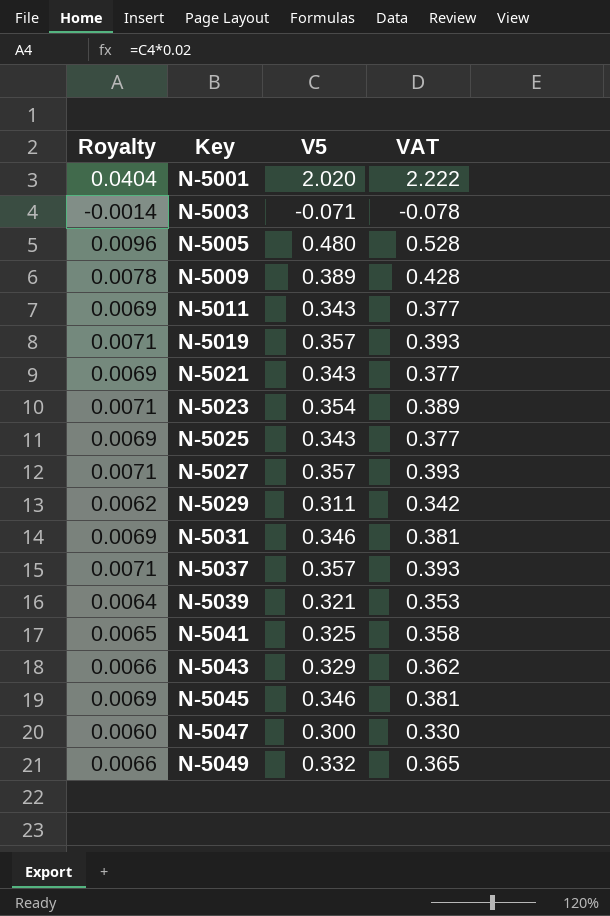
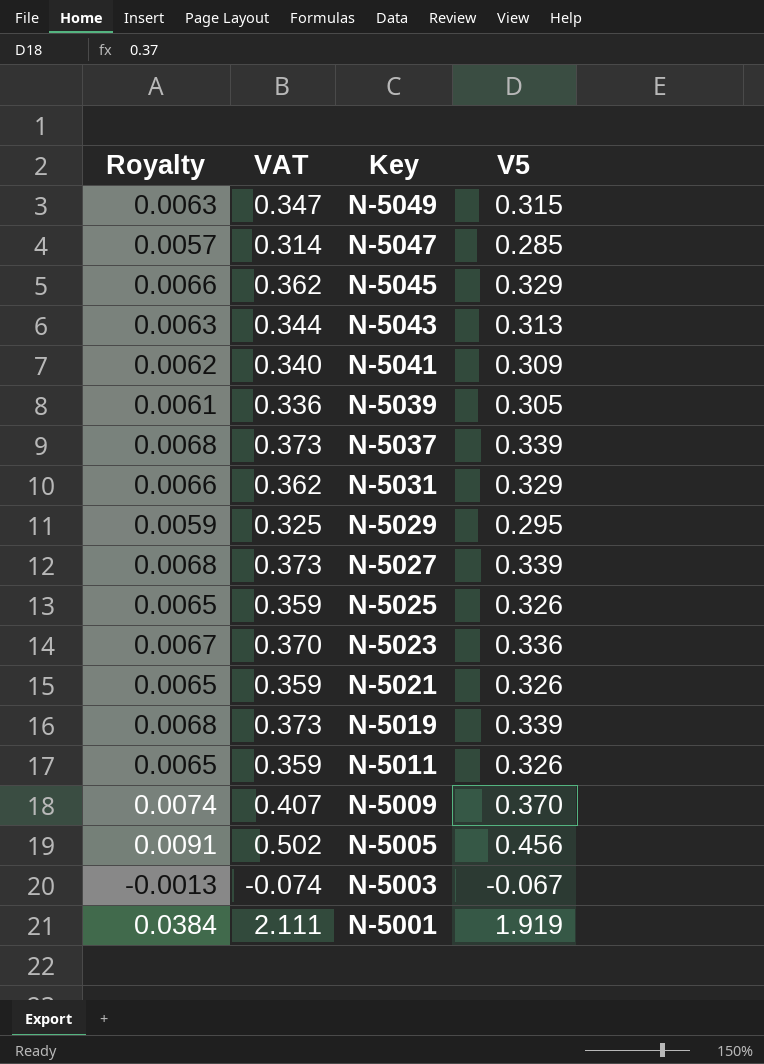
row order: Key ascending -> Key descending
column VAT | position: 4 -> 2
N-5049 | Royalty: 0.0066 -> 0.0063
N-5049 | VAT: 0.365 -> 0.347
N-5049 | V5: 0.332 -> 0.315
N-5047 | Royalty: 0.0060 -> 0.0057
N-5047 | VAT: 0.330 -> 0.314
N-5047 | V5: 0.300 -> 0.285
N-5045 | Royalty: 0.0069 -> 0.0066
N-5045 | VAT: 0.381 -> 0.362
N-5045 | V5: 0.346 -> 0.329
N-5043 | Royalty: 0.0066 -> 0.0063
N-5043 | VAT: 0.362 -> 0.344
N-5043 | V5: 0.329 -> 0.313
N-5041 | Royalty: 0.0065 -> 0.0062
N-5041 | VAT: 0.358 -> 0.340
N-5041 | V5: 0.325 -> 0.309
N-5039 | Royalty: 0.0064 -> 0.0061
N-5039 | VAT: 0.353 -> 0.336
N-5039 | V5: 0.321 -> 0.305
N-5037 | Royalty: 0.0071 -> 0.0068
N-5037 | VAT: 0.393 -> 0.373
N-5037 | V5: 0.357 -> 0.339
N-5031 | Royalty: 0.0069 -> 0.0066
N-5031 | VAT: 0.381 -> 0.362
N-5031 | V5: 0.346 -> 0.329
N-5029 | Royalty: 0.0062 -> 0.0059
N-5029 | VAT: 0.342 -> 0.325
N-5029 | V5: 0.311 -> 0.295
N-5027 | Royalty: 0.0071 -> 0.0068
N-5027 | VAT: 0.393 -> 0.373
N-5027 | V5: 0.357 -> 0.339
N-5025 | Royalty: 0.0069 -> 0.0065
N-5025 | VAT: 0.377 -> 0.359
N-5025 | V5: 0.343 -> 0.326
N-5023 | Royalty: 0.0071 -> 0.0067
N-5023 | VAT: 0.389 -> 0.370
N-5023 | V5: 0.354 -> 0.336
N-5021 | Royalty: 0.0069 -> 0.0065
N-5021 | VAT: 0.377 -> 0.359
N-5021 | V5: 0.343 -> 0.326
N-5019 | Royalty: 0.0071 -> 0.0068
N-5019 | VAT: 0.393 -> 0.373
N-5019 | V5: 0.357 -> 0.339
N-5011 | Royalty: 0.0069 -> 0.0065
N-5011 | VAT: 0.377 -> 0.359
N-5011 | V5: 0.343 -> 0.326
N-5009 | Royalty: 0.0078 -> 0.0074
N-5009 | VAT: 0.428 -> 0.407
N-5009 | V5: 0.389 -> 0.370
N-5005 | Royalty: 0.0096 -> 0.0091
N-5005 | VAT: 0.528 -> 0.502
N-5005 | V5: 0.480 -> 0.456
N-5003 | Royalty: -0.0014 -> -0.0013
N-5003 | VAT: -0.078 -> -0.074
N-5003 | V5: -0.071 -> -0.067
N-5001 | Royalty: 0.0404 -> 0.0384
N-5001 | VAT: 2.222 -> 2.111
N-5001 | V5: 2.020 -> 1.919

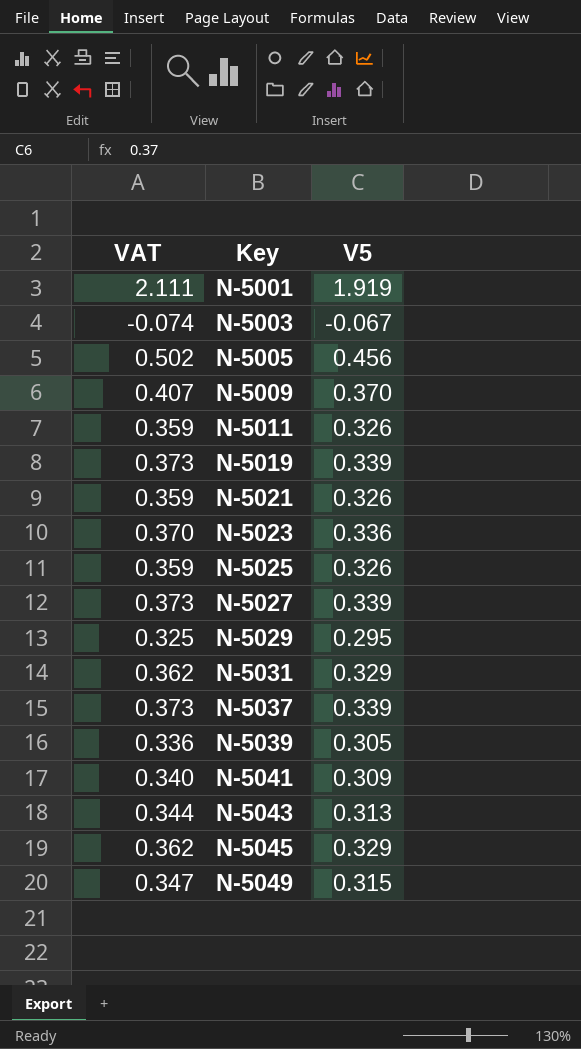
row order: Key descending -> Key ascending
column Royalty | formula: [V5] * 0.02 -> none
row N-5047: 0.0057 | 0.314 | 0.285 -> none

